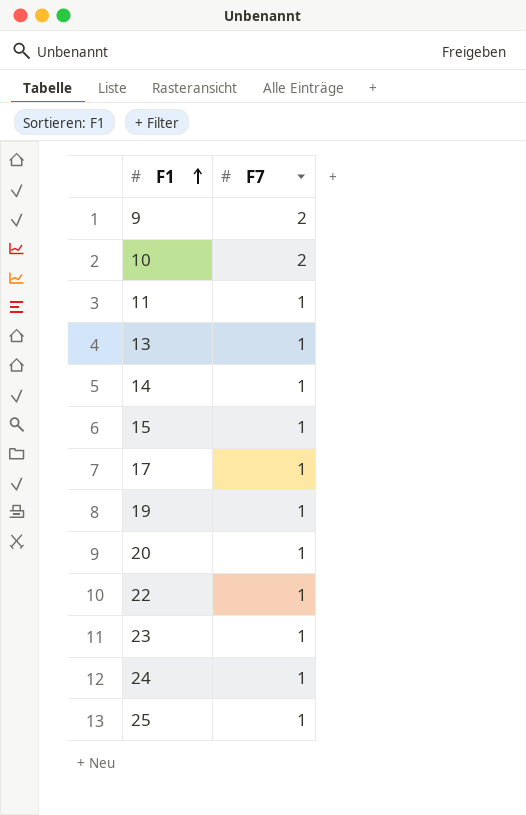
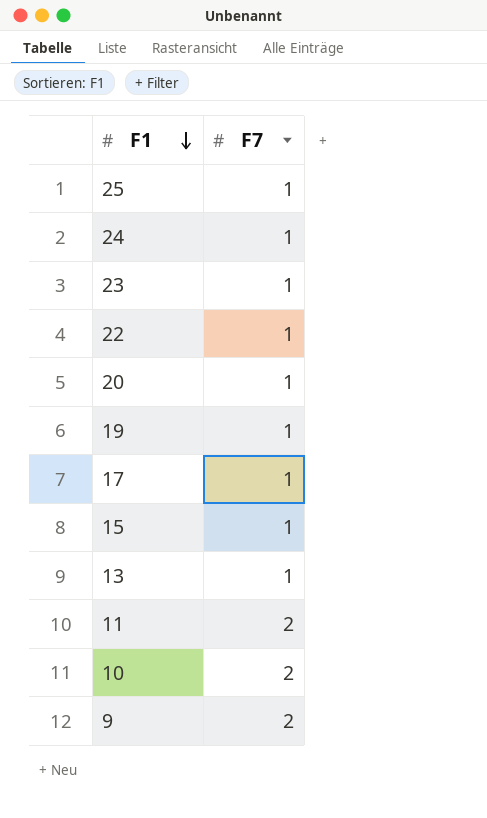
row order: F1 ascending -> F1 descending
row 14: 1 -> none
11 | F7: 1 -> 2

